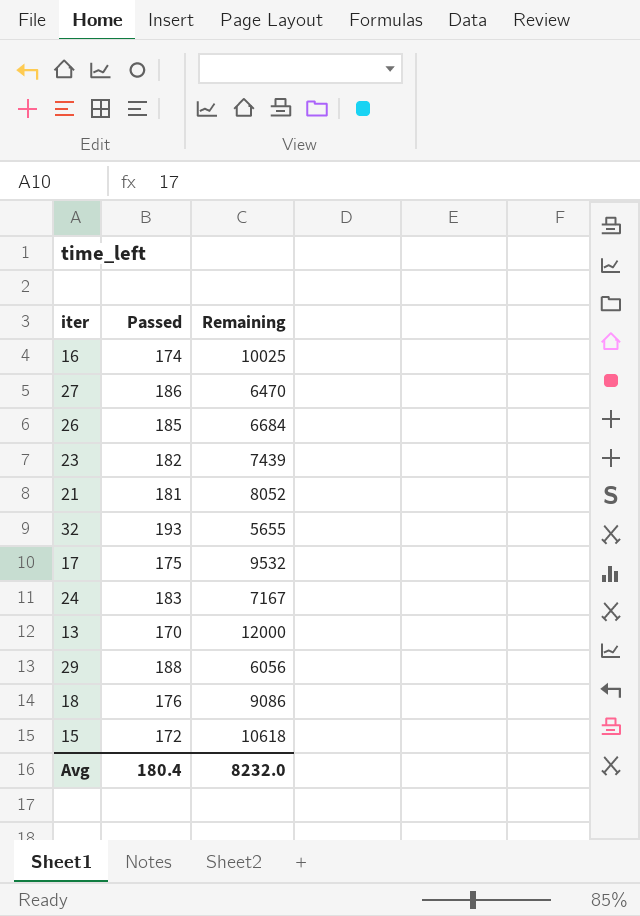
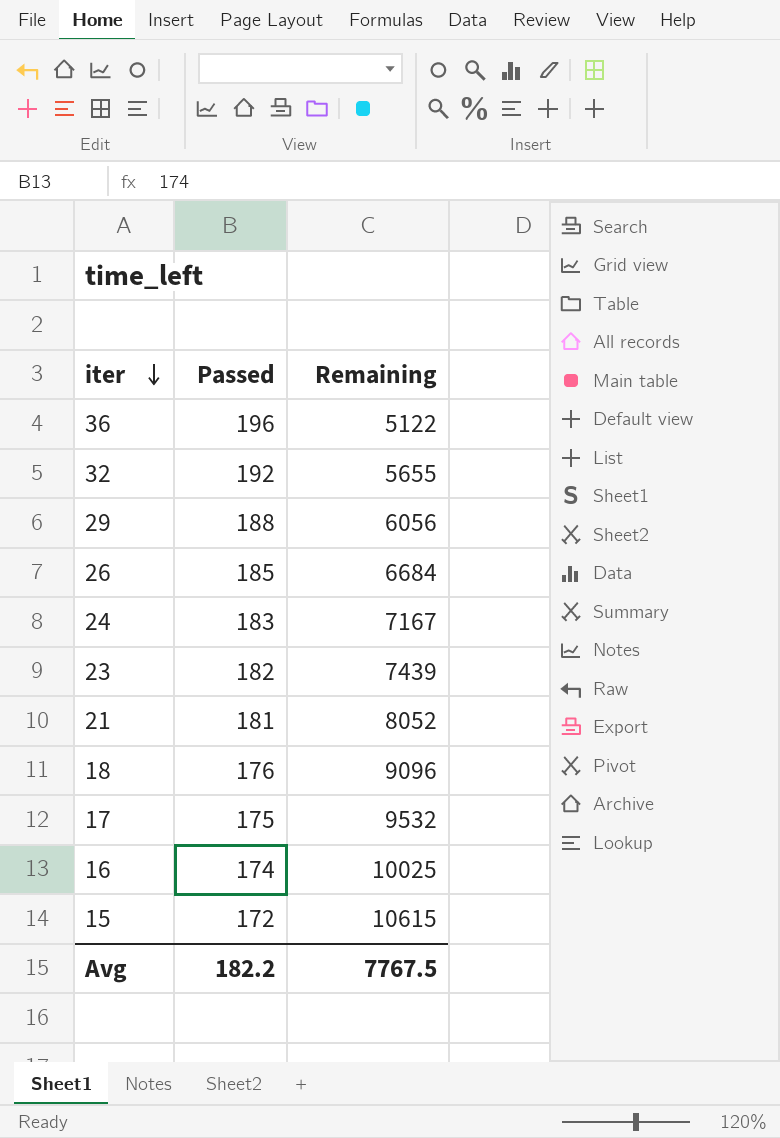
row order: none -> iter descending
row 27: 186 | 6470 -> none
row 13: 170 | 12000 -> none
row 36: none -> 196 | 5122
32 | Passed: 193 -> 192
18 | Remaining: 9086 -> 9096
15 | Remaining: 10618 -> 10615
Avg | Passed: 180.4 -> 182.2
Avg | Remaining: 8232.0 -> 7767.5

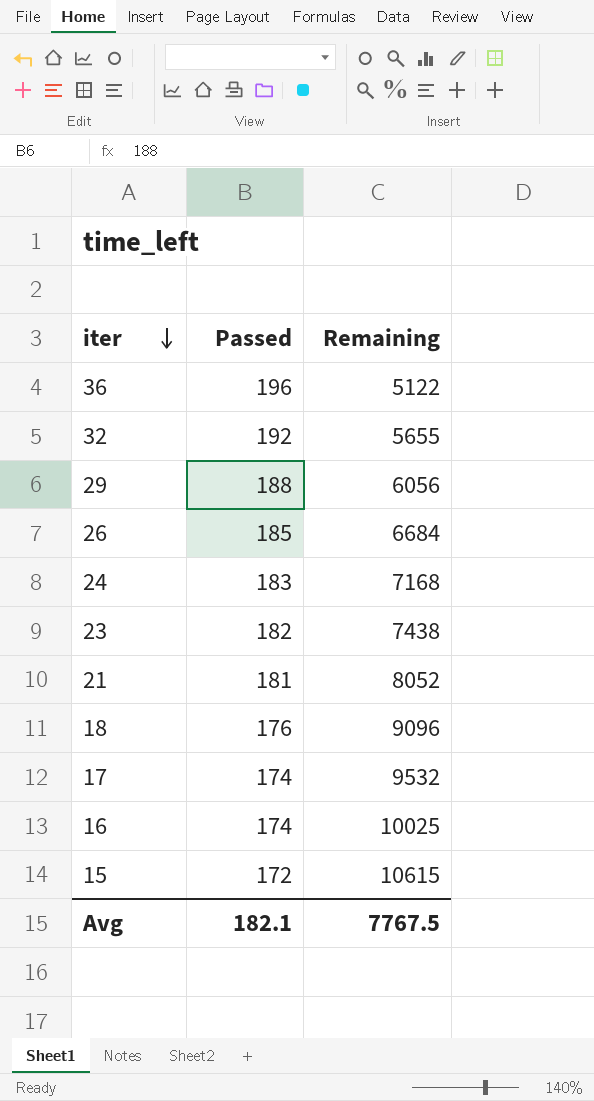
24 | Remaining: 7167 -> 7168
23 | Remaining: 7439 -> 7438
17 | Passed: 175 -> 174
Avg | Passed: 182.2 -> 182.1

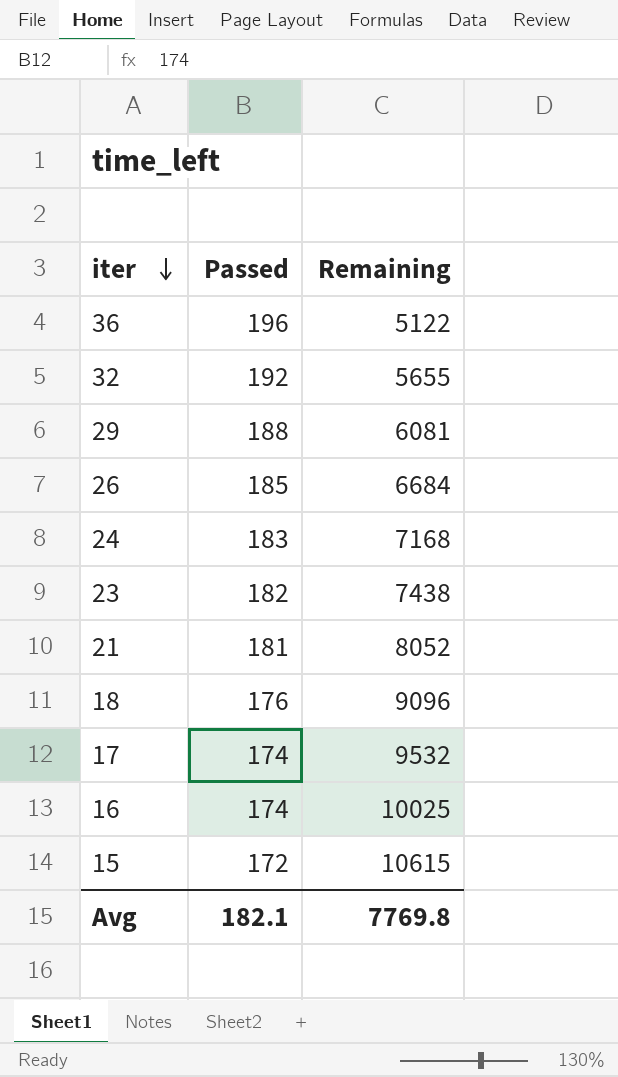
29 | Remaining: 6056 -> 6081
Avg | Remaining: 7767.5 -> 7769.8

